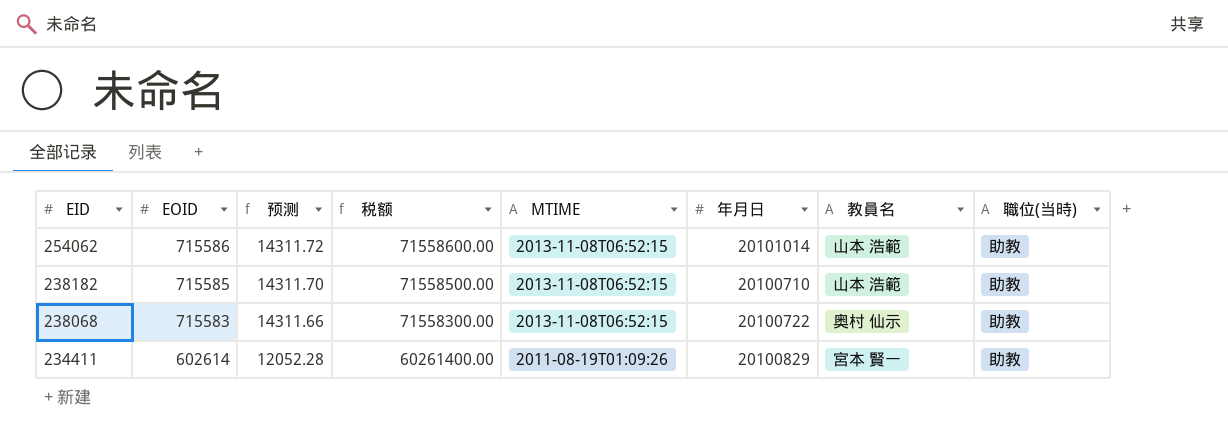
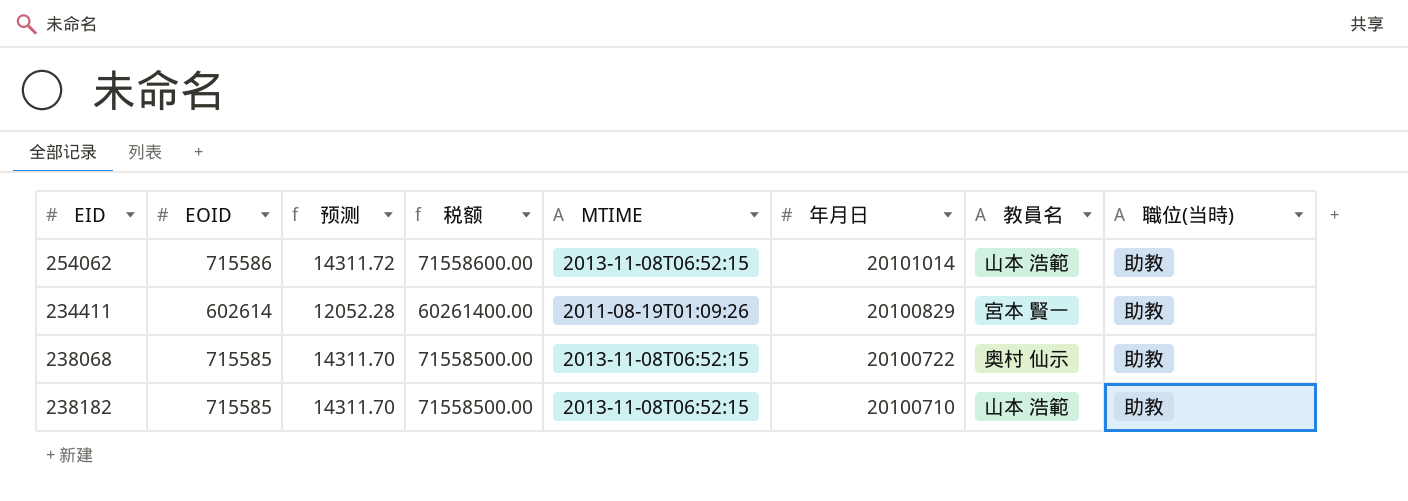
row order: EID descending -> 年月日 descending
238068 | EOID: 715583 -> 715585
238068 | 预测: 14311.66 -> 14311.70
238068 | 税额: 71558300.00 -> 71558500.00

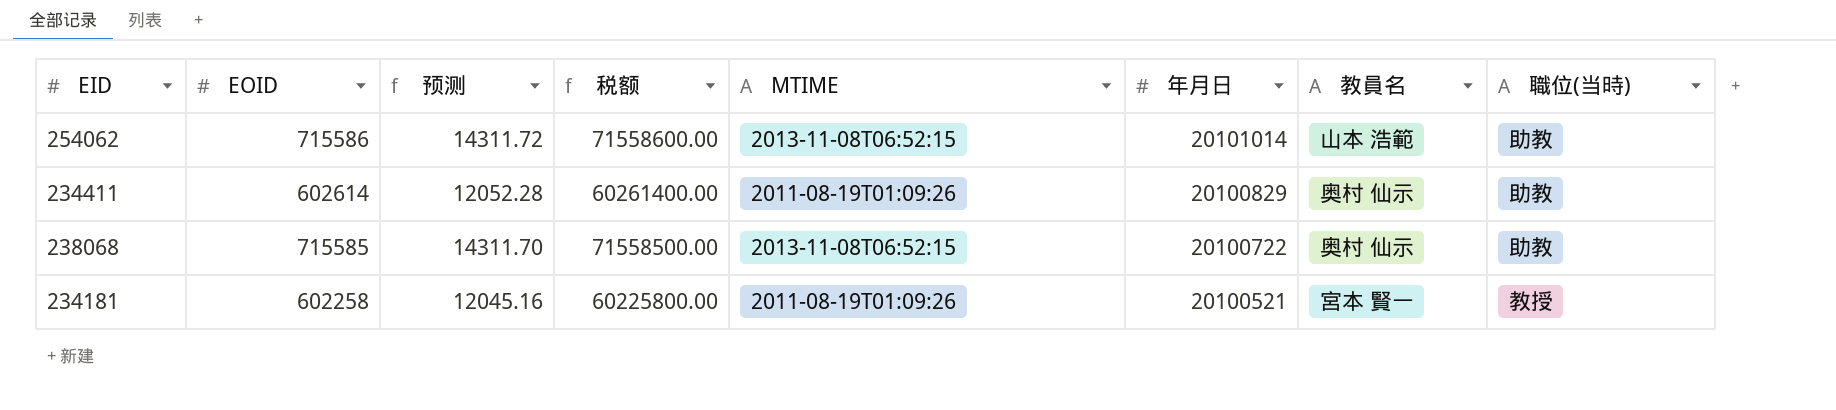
row 238182: 715585 | 14311.70 | 71558500.00 | 2013-11-08T06:52:15 | 20100710 | 山本 浩範 | 助教 -> none
234411 | 教員名: 宮本 賢一 -> 奥村 仙示
row 234181: none -> 602258 | 12045.16 | 60225800.00 | 2011-08-19T01:09:26 | 20100521 | 宮本 賢一 | 教授

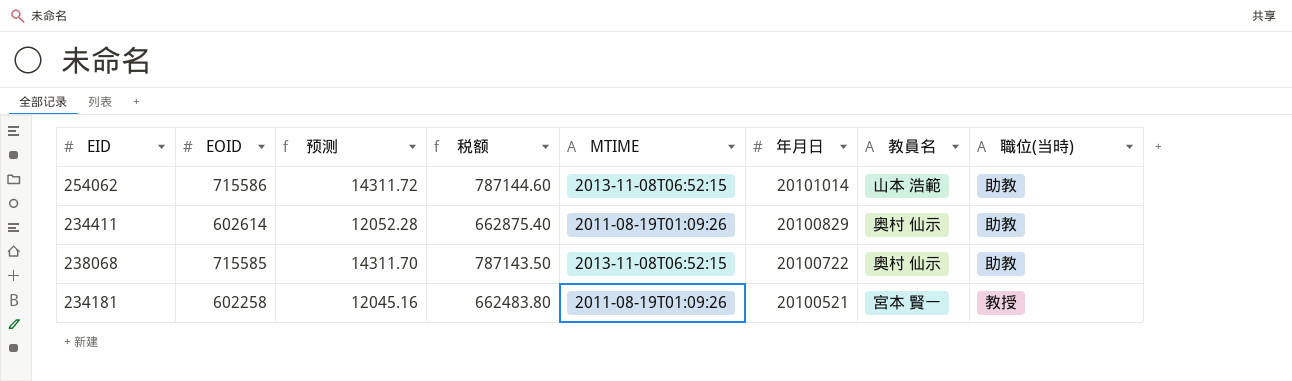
column 税额 | formula: [EOID] * 100 -> [EOID] * 1.1

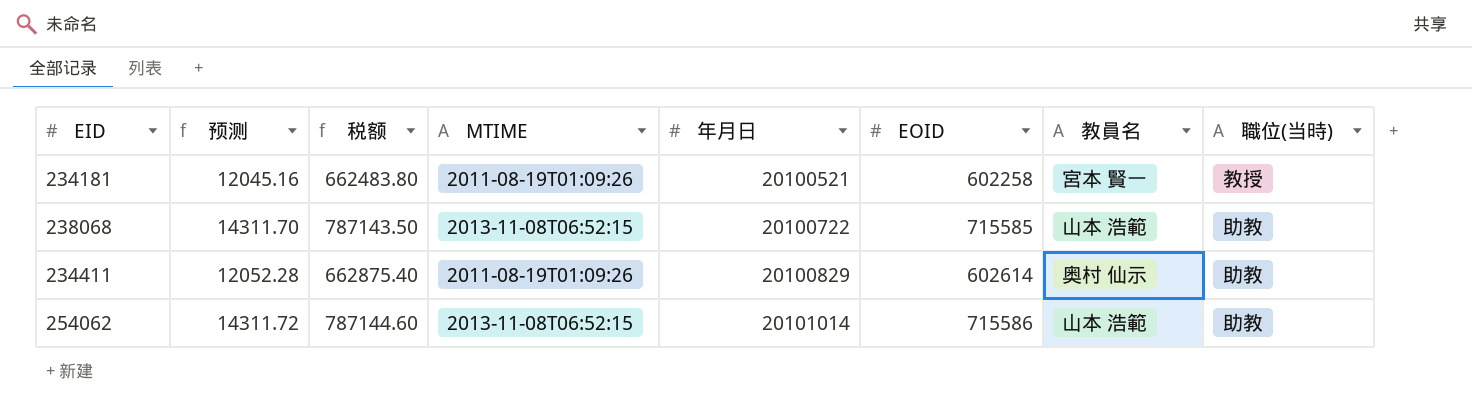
row order: 年月日 descending -> 年月日 ascending
column EOID | position: 2 -> 6
238068 | 教員名: 奥村 仙示 -> 山本 浩範

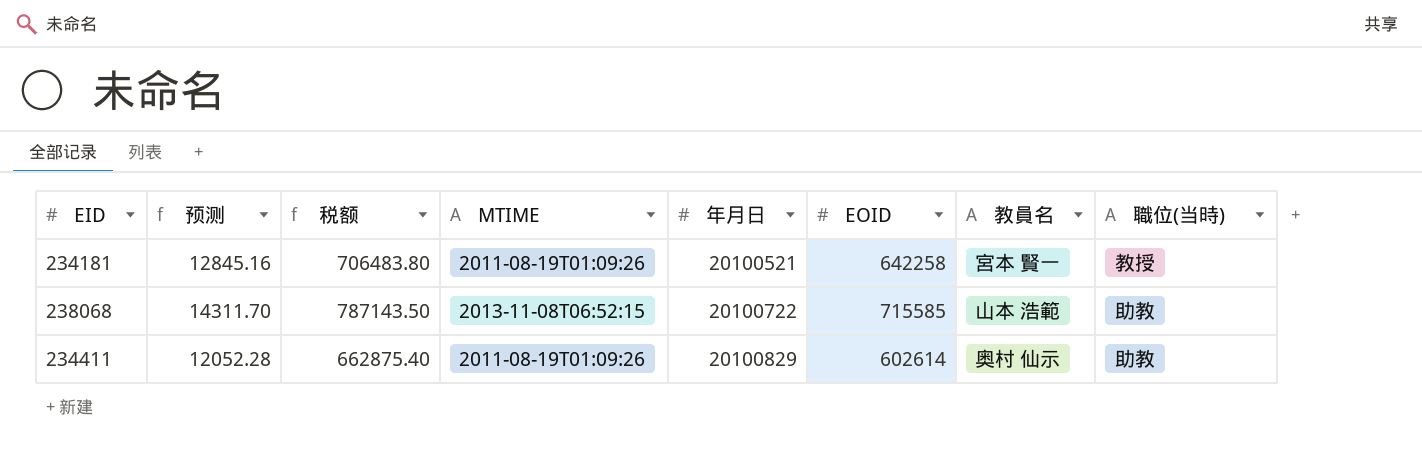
row 254062: 14311.72 | 787144.60 | 2013-11-08T06:52:15 | 20101014 | 715586 | 山本 浩範 | 助教 -> none
234181 | 预测: 12045.16 -> 12845.16
234181 | 税额: 662483.80 -> 706483.80
234181 | EOID: 602258 -> 642258

